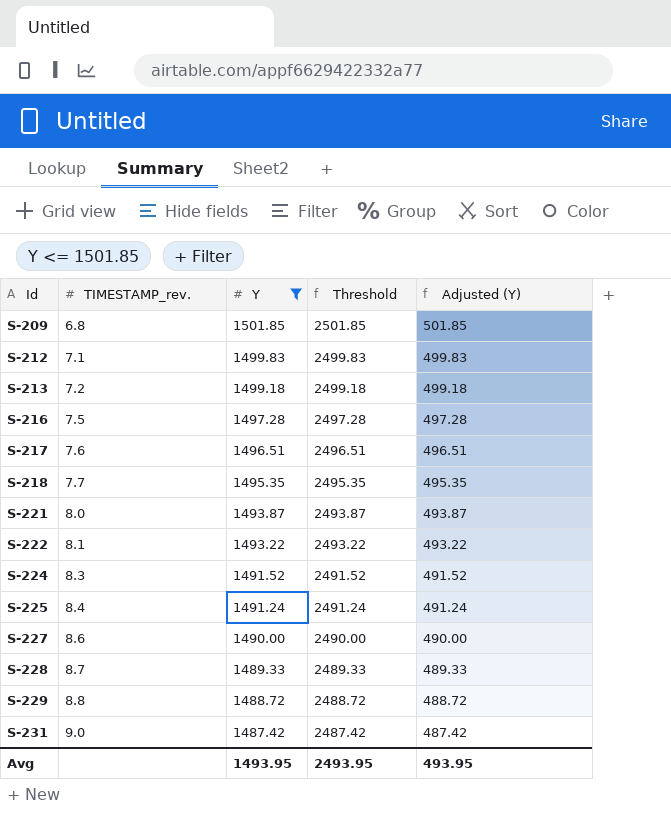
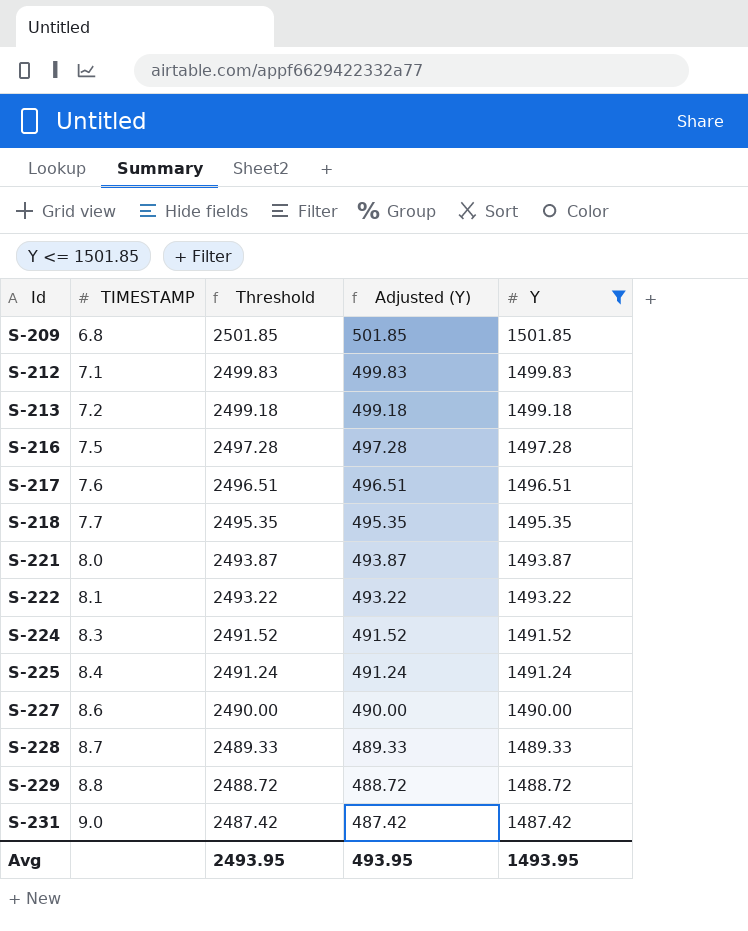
column name: TIMESTAMP_rev. -> TIMESTAMP
column Y | position: 3 -> 5

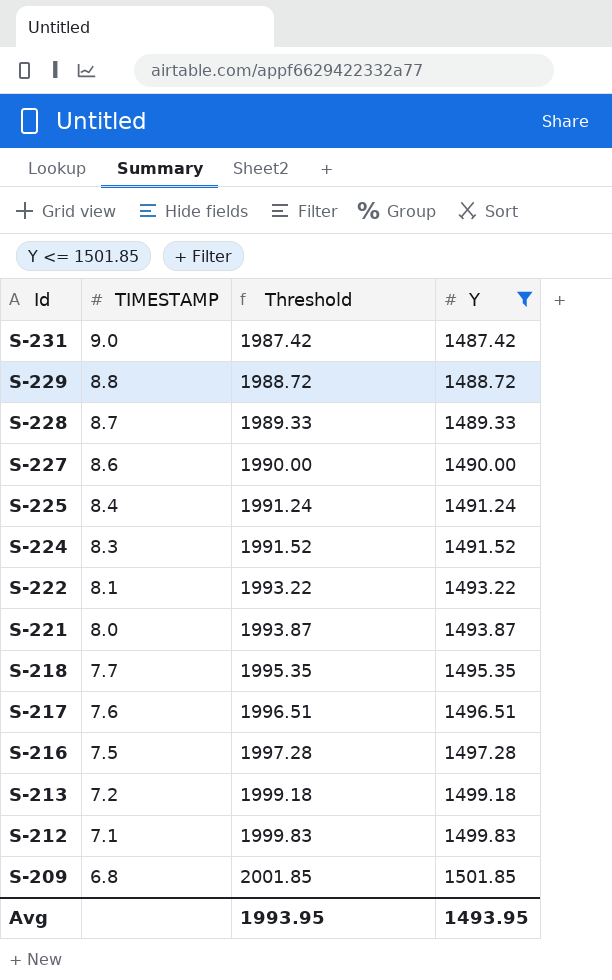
row order: Id ascending -> Id descending
column Adjusted (Y) | formula: [Y] - 1000 -> none
column Threshold | formula: [Y] + 1000 -> [Y] + 500
Avg | Threshold: 2493.95 -> 1993.95

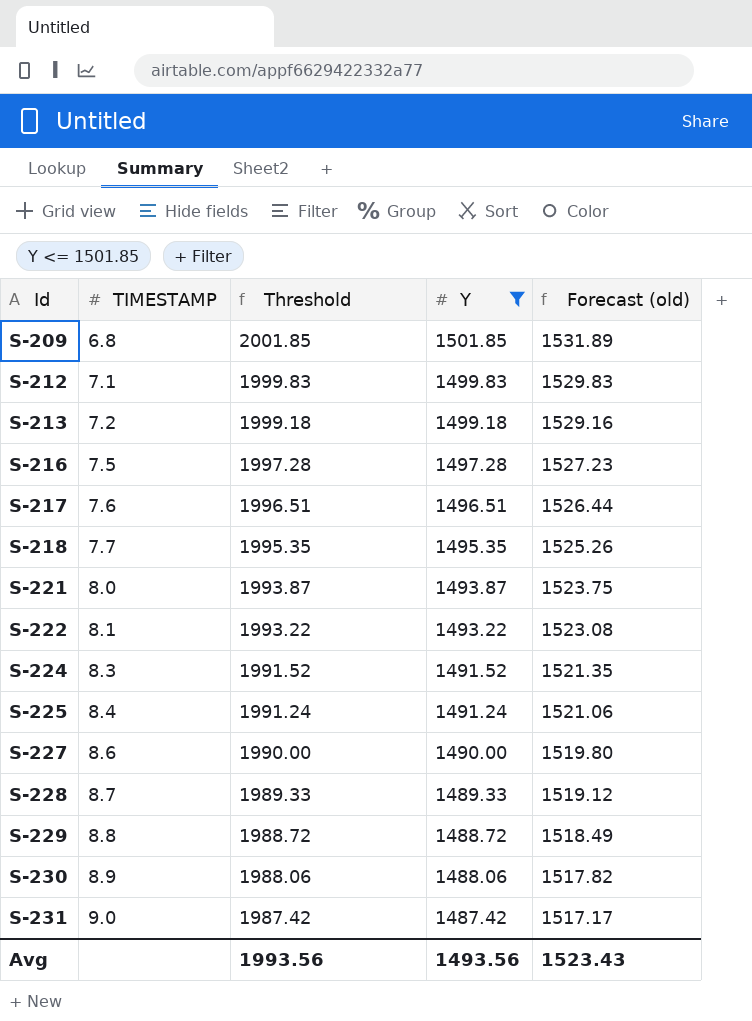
row order: Id descending -> Id ascending
column Forecast (old) | formula: none -> [Y] * 1.02
row S-230: none -> 8.9 | 1988.06 | 1488.06 | 1517.82
Avg | Threshold: 1993.95 -> 1993.56
Avg | Y: 1493.95 -> 1493.56

